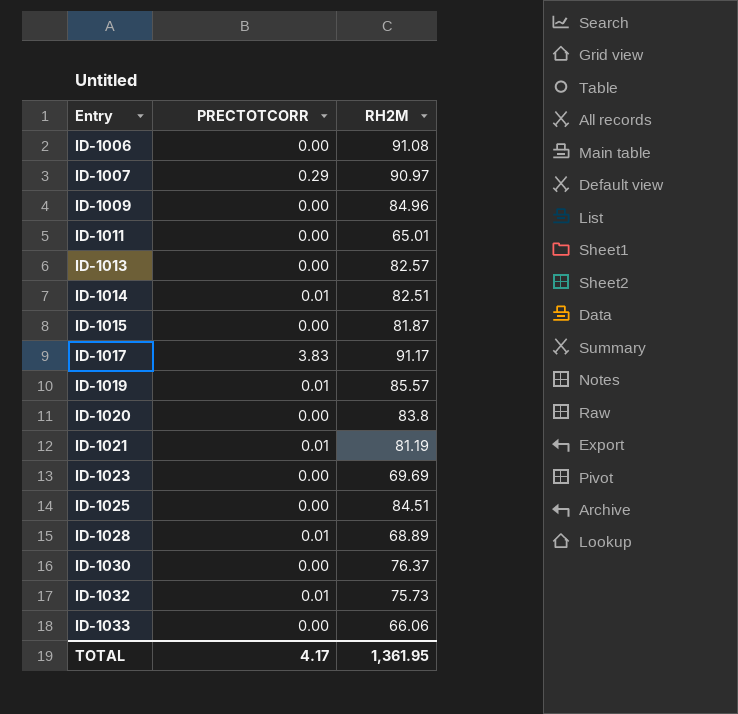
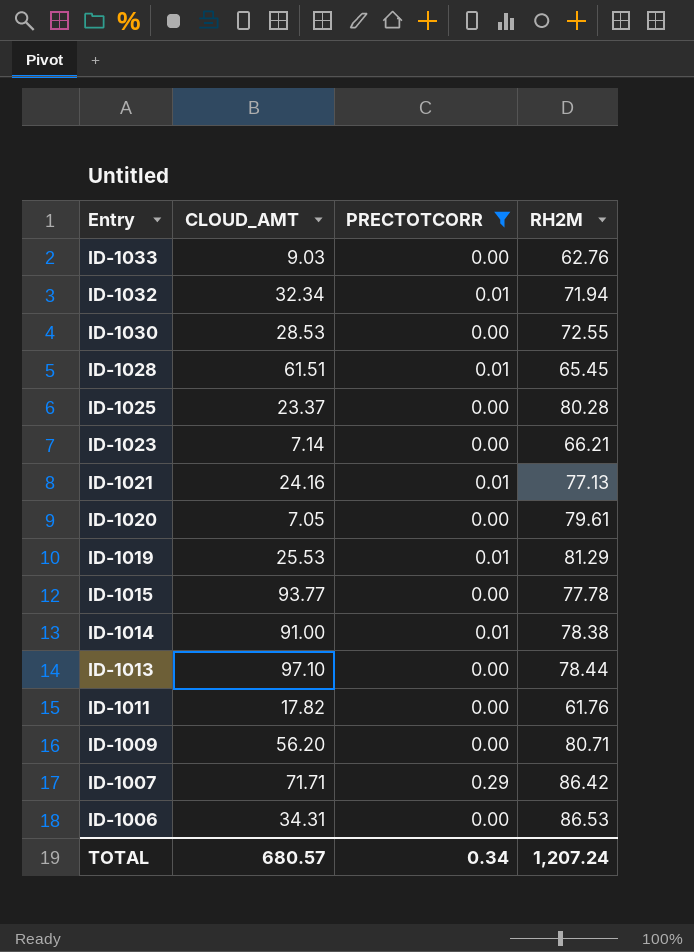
filter: none -> PRECTOTCORR != 3.83
row order: Entry ascending -> Entry descending
column CLOUD_AMT | position: none -> 2
ID-1033 | RH2M: 66.06 -> 62.76
ID-1032 | RH2M: 75.73 -> 71.94
ID-1030 | RH2M: 76.37 -> 72.55
ID-1028 | RH2M: 68.89 -> 65.45
ID-1025 | RH2M: 84.51 -> 80.28
ID-1023 | RH2M: 69.69 -> 66.21
ID-1021 | RH2M: 81.19 -> 77.13
ID-1020 | RH2M: 83.8 -> 79.61
ID-1019 | RH2M: 85.57 -> 81.29
ID-1015 | RH2M: 81.87 -> 77.78
ID-1014 | RH2M: 82.51 -> 78.38
ID-1013 | RH2M: 82.57 -> 78.44
ID-1011 | RH2M: 65.01 -> 61.76
ID-1009 | RH2M: 84.96 -> 80.71
ID-1007 | RH2M: 90.97 -> 86.42
ID-1006 | RH2M: 91.08 -> 86.53
TOTAL | PRECTOTCORR: 4.17 -> 0.34
TOTAL | RH2M: 1,361.95 -> 1,207.24

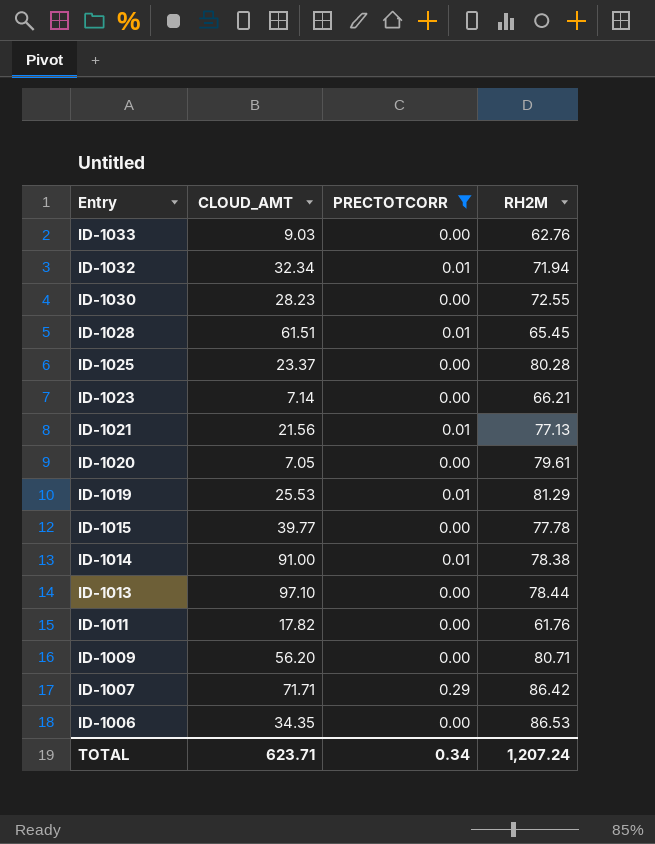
ID-1030 | CLOUD_AMT: 28.53 -> 28.23
ID-1021 | CLOUD_AMT: 24.16 -> 21.56
ID-1015 | CLOUD_AMT: 93.77 -> 39.77
ID-1006 | CLOUD_AMT: 34.31 -> 34.35
TOTAL | CLOUD_AMT: 680.57 -> 623.71

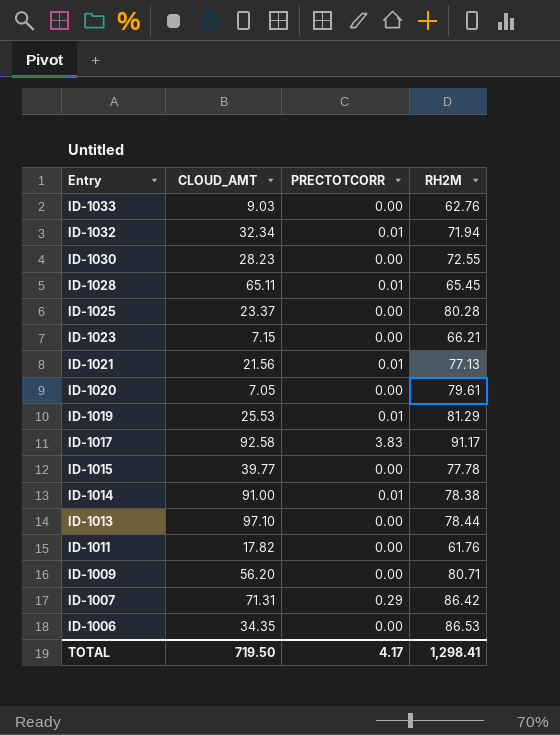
filter: PRECTOTCORR != 3.83 -> none
ID-1028 | CLOUD_AMT: 61.51 -> 65.11
ID-1023 | CLOUD_AMT: 7.14 -> 7.15
ID-1007 | CLOUD_AMT: 71.71 -> 71.31
TOTAL | CLOUD_AMT: 623.71 -> 719.50
TOTAL | PRECTOTCORR: 0.34 -> 4.17
TOTAL | RH2M: 1,207.24 -> 1,298.41

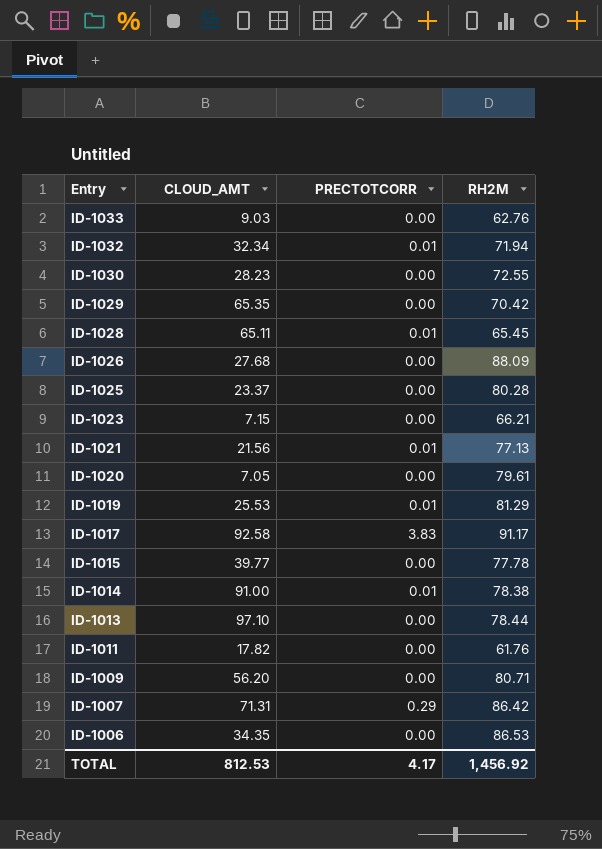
row ID-1029: none -> 65.35 | 0.00 | 70.42
row ID-1026: none -> 27.68 | 0.00 | 88.09
TOTAL | CLOUD_AMT: 719.50 -> 812.53
TOTAL | RH2M: 1,298.41 -> 1,456.92

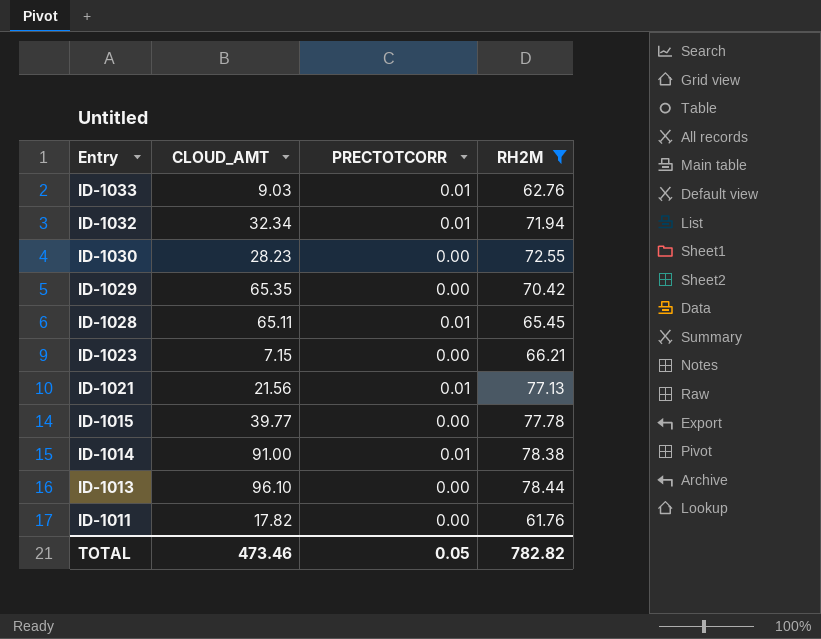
filter: none -> RH2M <= 78.44
ID-1033 | PRECTOTCORR: 0.00 -> 0.01
ID-1013 | CLOUD_AMT: 97.10 -> 96.10
TOTAL | CLOUD_AMT: 812.53 -> 473.46
TOTAL | PRECTOTCORR: 4.17 -> 0.05
TOTAL | RH2M: 1,456.92 -> 782.82

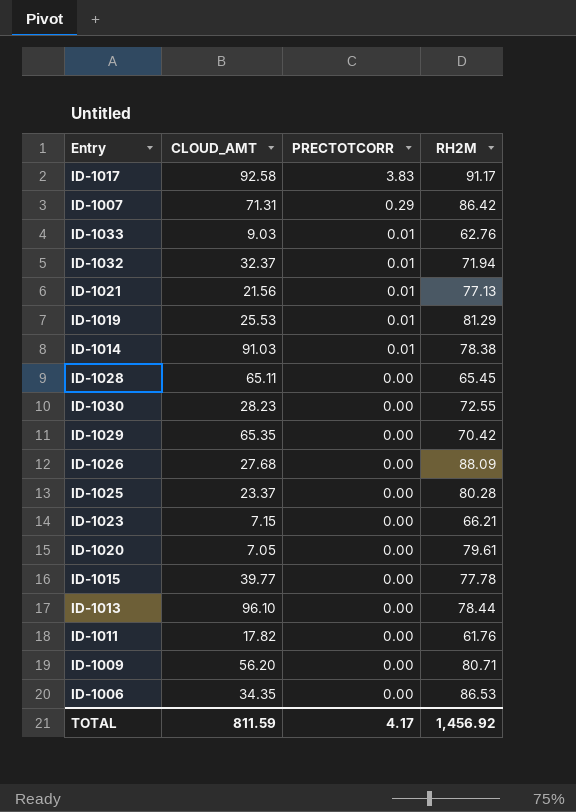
filter: RH2M <= 78.44 -> none
row order: Entry descending -> PRECTOTCORR descending
ID-1032 | CLOUD_AMT: 32.34 -> 32.37
ID-1014 | CLOUD_AMT: 91.00 -> 91.03
ID-1028 | PRECTOTCORR: 0.01 -> 0.00
TOTAL | CLOUD_AMT: 473.46 -> 811.59
TOTAL | PRECTOTCORR: 0.05 -> 4.17
TOTAL | RH2M: 782.82 -> 1,456.92

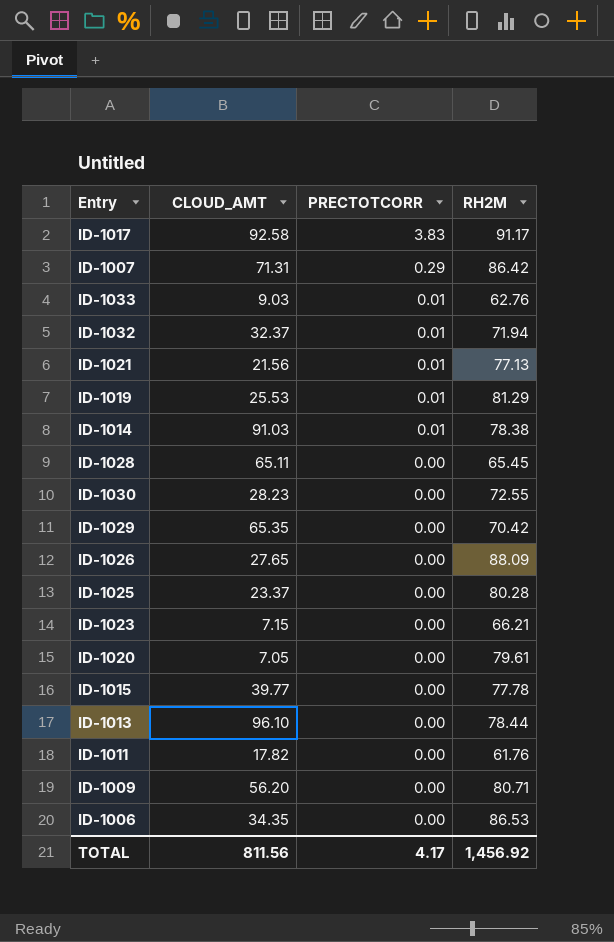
ID-1026 | CLOUD_AMT: 27.68 -> 27.65
TOTAL | CLOUD_AMT: 811.59 -> 811.56

